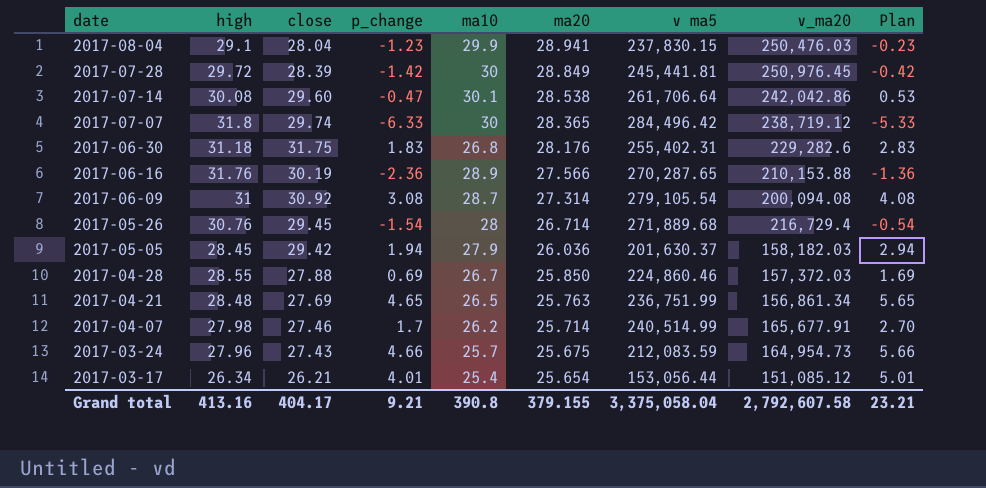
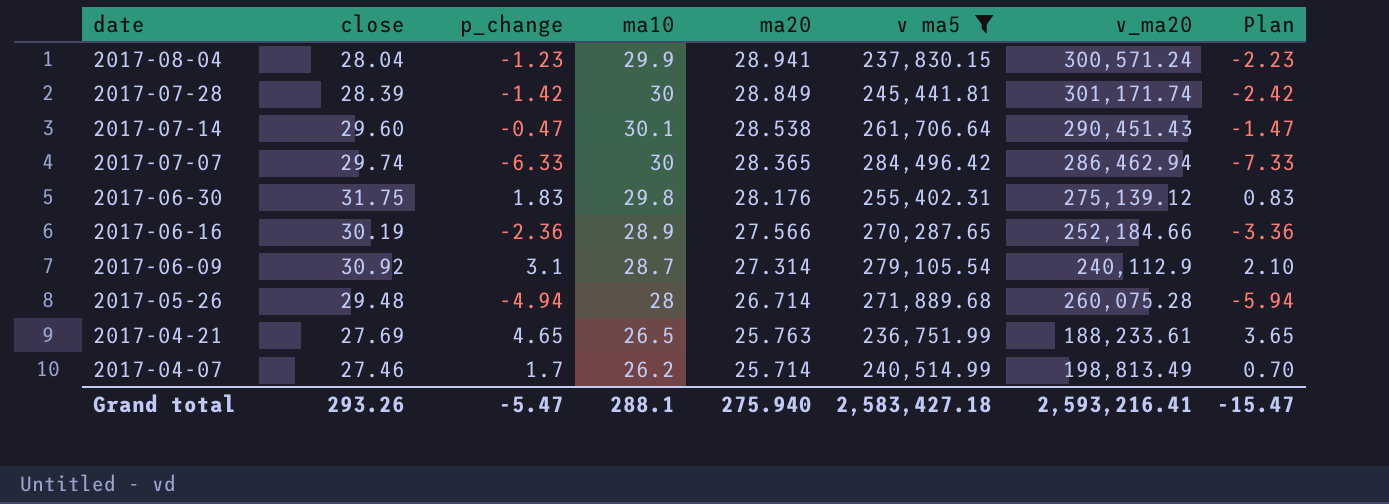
filter: none -> v ma5 >= 236,751.99
column high | position: 2 -> none
column Plan | formula: [p_change] + 1 -> [p_change] - 1
2017-08-04 | v_ma20: 250,476.03 -> 300,571.24
2017-07-28 | v_ma20: 250,976.45 -> 301,171.74
2017-07-14 | v_ma20: 242,042.86 -> 290,451.43
2017-07-07 | v_ma20: 238,719.12 -> 286,462.94
2017-06-30 | ma10: 26.8 -> 29.8
2017-06-30 | v_ma20: 229,282.6 -> 275,139.12
2017-06-16 | v_ma20: 210,153.88 -> 252,184.66
2017-06-09 | p_change: 3.08 -> 3.1
2017-06-09 | v_ma20: 200,094.08 -> 240,112.9
2017-05-26 | close: 29.45 -> 29.48
2017-05-26 | p_change: -1.54 -> -4.94
2017-05-26 | v_ma20: 216,729.4 -> 260,075.28
2017-04-21 | v_ma20: 156,861.34 -> 188,233.61
2017-04-07 | v_ma20: 165,677.91 -> 198,813.49
Grand total | close: 404.17 -> 293.26
Grand total | p_change: 9.21 -> -5.47
Grand total | ma10: 390.8 -> 288.1
Grand total | ma20: 379.155 -> 275.940
Grand total | v ma5: 3,375,058.04 -> 2,583,427.18
Grand total | v_ma20: 2,792,607.58 -> 2,593,216.41
Grand total | Plan: 23.21 -> -15.47

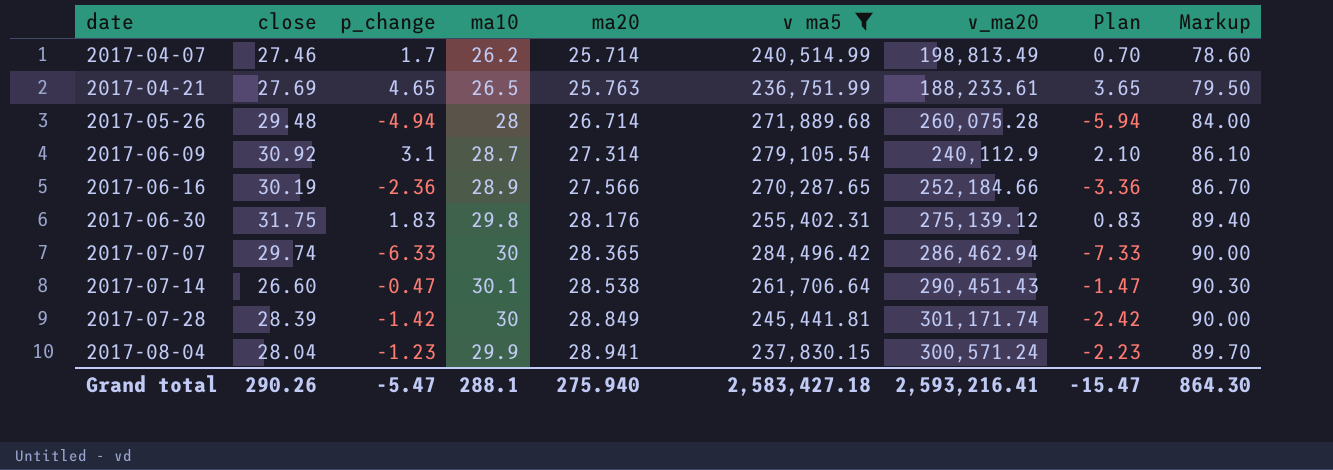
row order: date descending -> date ascending
column Markup | formula: none -> [ma10] * 3
2017-07-14 | close: 29.60 -> 26.60
Grand total | close: 293.26 -> 290.26

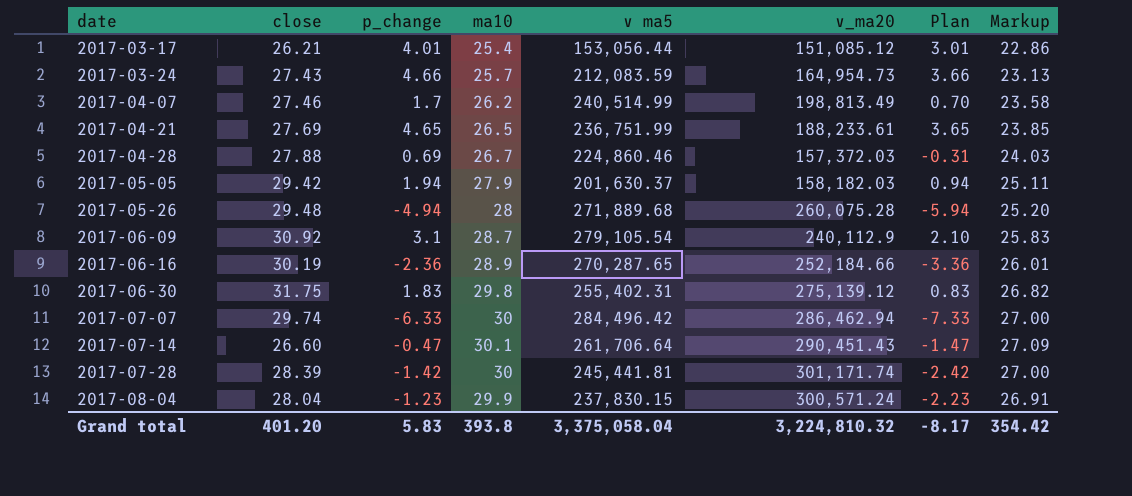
filter: v ma5 >= 236,751.99 -> none
column ma20 | position: 5 -> none
column Markup | formula: [ma10] * 3 -> [ma10] * 0.9
Grand total | close: 290.26 -> 401.20
Grand total | p_change: -5.47 -> 5.83
Grand total | ma10: 288.1 -> 393.8
Grand total | v ma5: 2,583,427.18 -> 3,375,058.04
Grand total | v_ma20: 2,593,216.41 -> 3,224,810.32
Grand total | Plan: -15.47 -> -8.17
Grand total | Markup: 864.30 -> 354.42

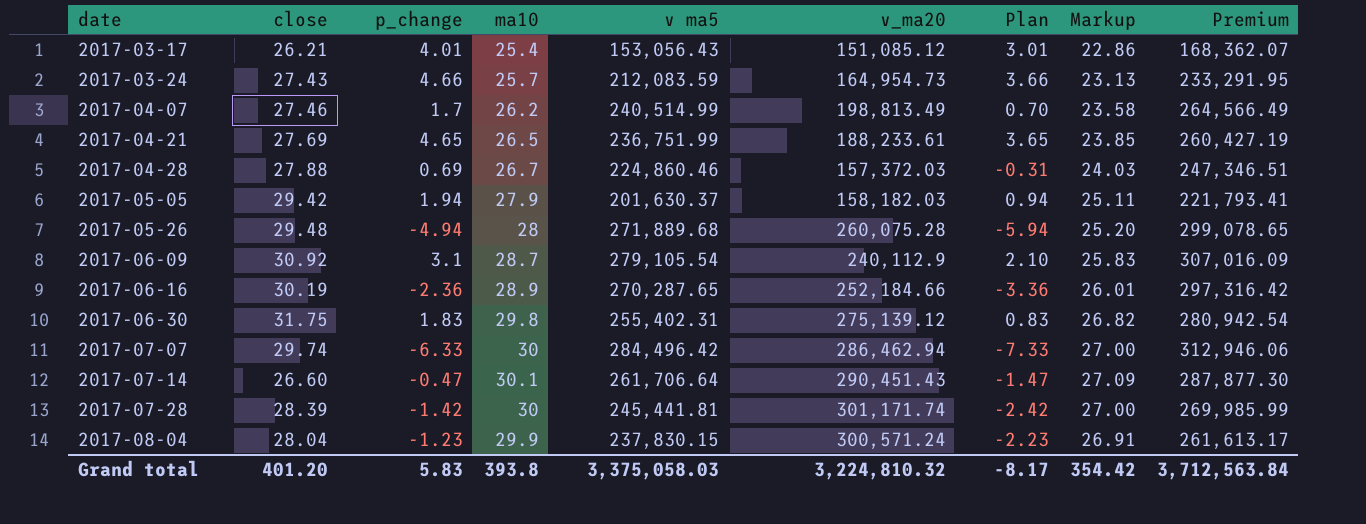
column Premium | formula: none -> [v ma5] * 1.1
2017-03-17 | v ma5: 153,056.44 -> 153,056.43
Grand total | v ma5: 3,375,058.04 -> 3,375,058.03

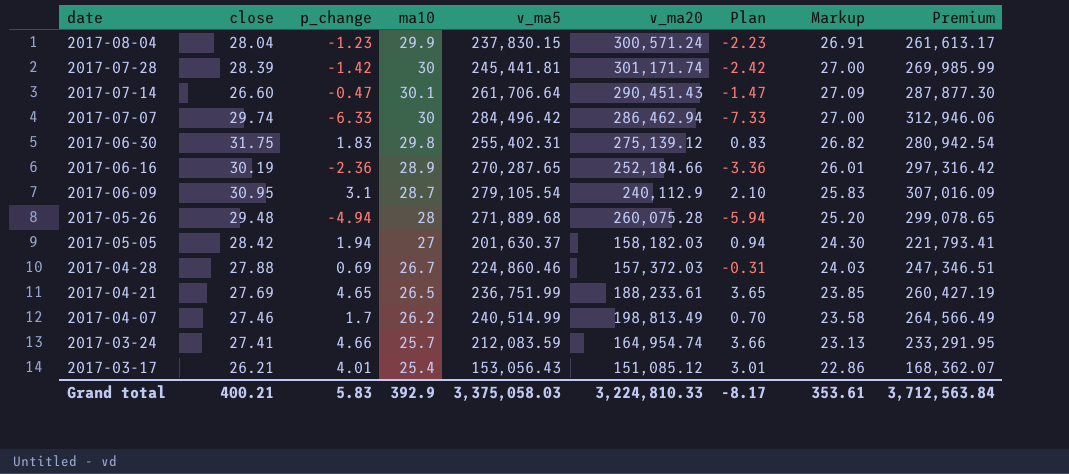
row order: date ascending -> date descending
column name: v ma5 -> v_ma5
2017-06-09 | close: 30.92 -> 30.95
2017-05-05 | close: 29.42 -> 28.42
2017-05-05 | ma10: 27.9 -> 27
2017-05-05 | Markup: 25.11 -> 24.30
2017-03-24 | close: 27.43 -> 27.41
2017-03-24 | v_ma20: 164,954.73 -> 164,954.74
Grand total | close: 401.20 -> 400.21
Grand total | ma10: 393.8 -> 392.9
Grand total | v_ma20: 3,224,810.32 -> 3,224,810.33
Grand total | Markup: 354.42 -> 353.61

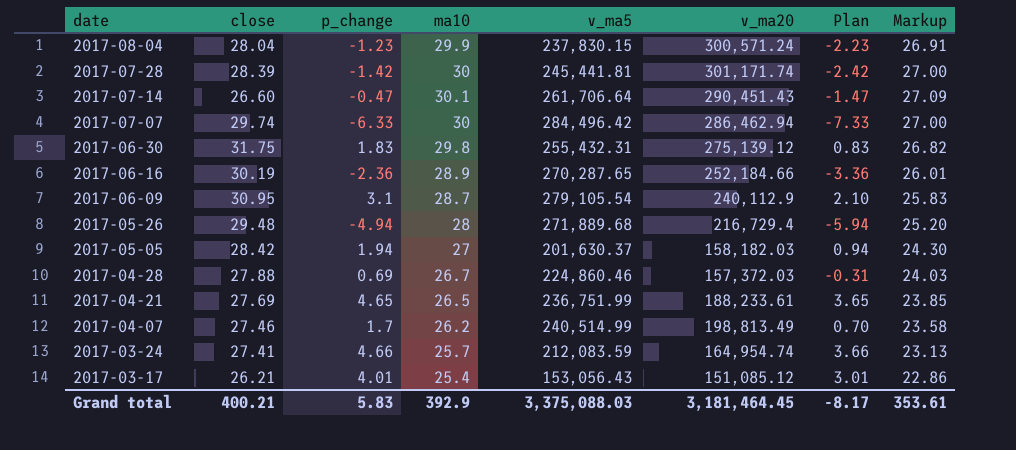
column Premium | formula: [v_ma5] * 1.1 -> none
2017-06-30 | v_ma5: 255,402.31 -> 255,432.31
2017-05-26 | v_ma20: 260,075.28 -> 216,729.4
Grand total | v_ma5: 3,375,058.03 -> 3,375,088.03
Grand total | v_ma20: 3,224,810.33 -> 3,181,464.45

